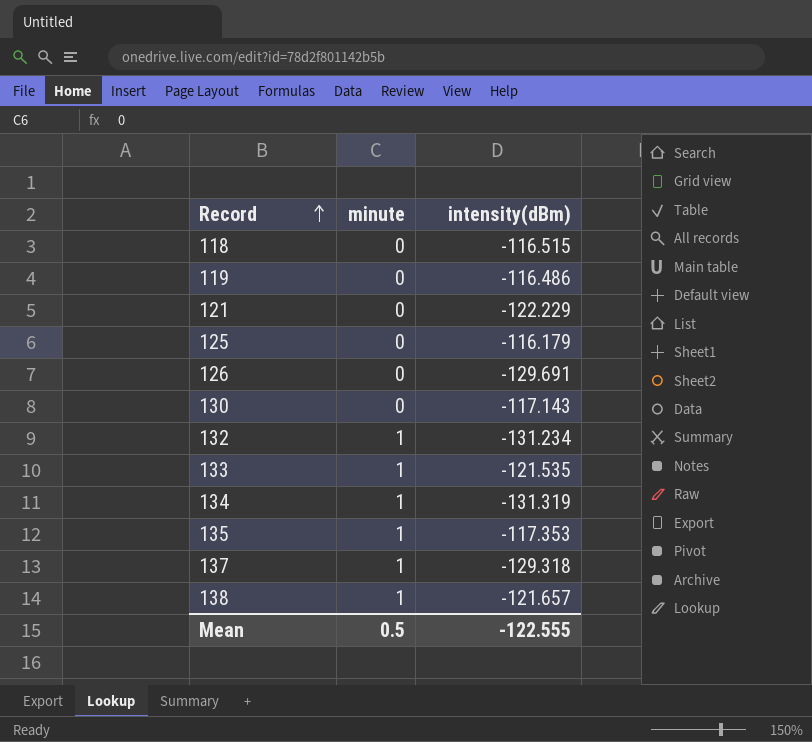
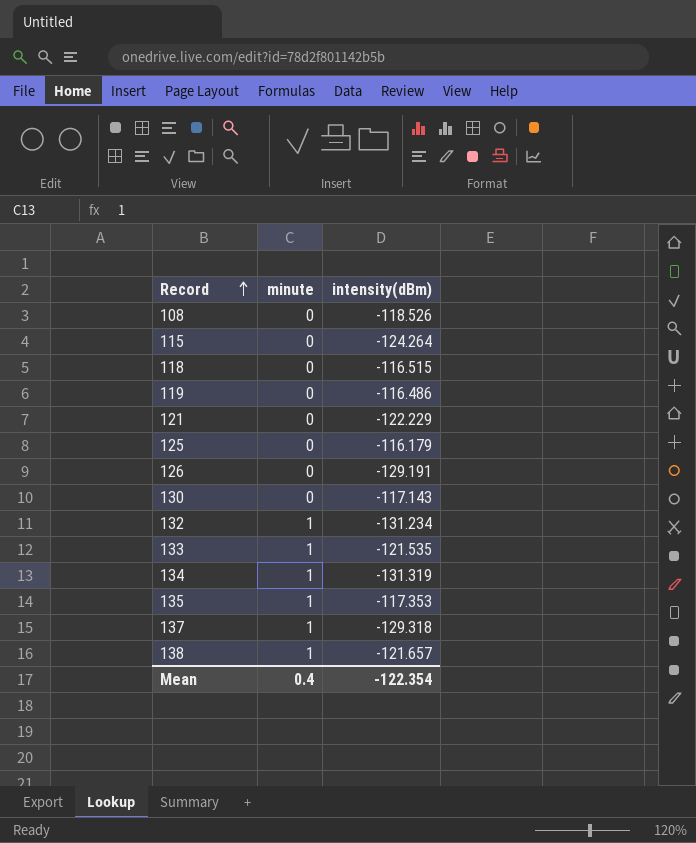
row 108: none -> 0 | -118.526
row 115: none -> 0 | -124.264
126 | intensity(dBm): -129.691 -> -129.191
Mean | minute: 0.5 -> 0.4
Mean | intensity(dBm): -122.555 -> -122.354

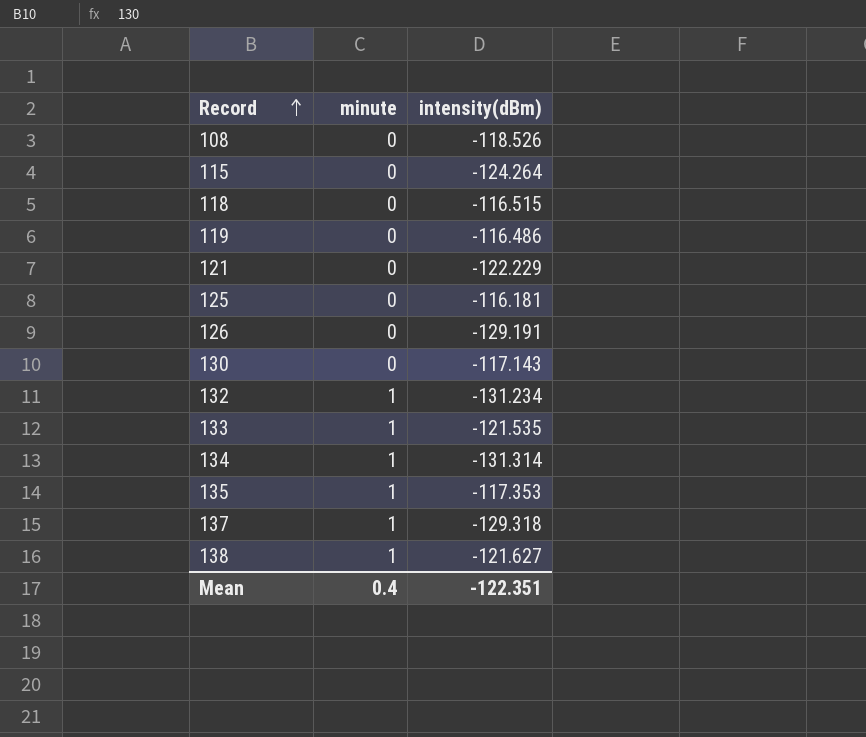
125 | intensity(dBm): -116.179 -> -116.181
134 | intensity(dBm): -131.319 -> -131.314
138 | intensity(dBm): -121.657 -> -121.627
Mean | intensity(dBm): -122.354 -> -122.351

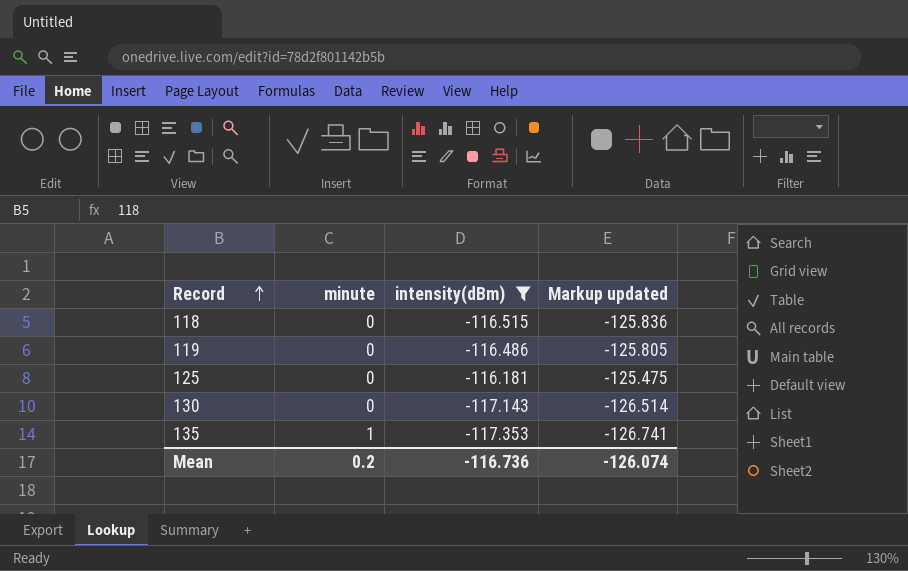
filter: none -> intensity(dBm) >= -117.353
column Markup updated | formula: none -> [intensity(dBm)] * 1.08
Mean | minute: 0.4 -> 0.2
Mean | intensity(dBm): -122.351 -> -116.736

